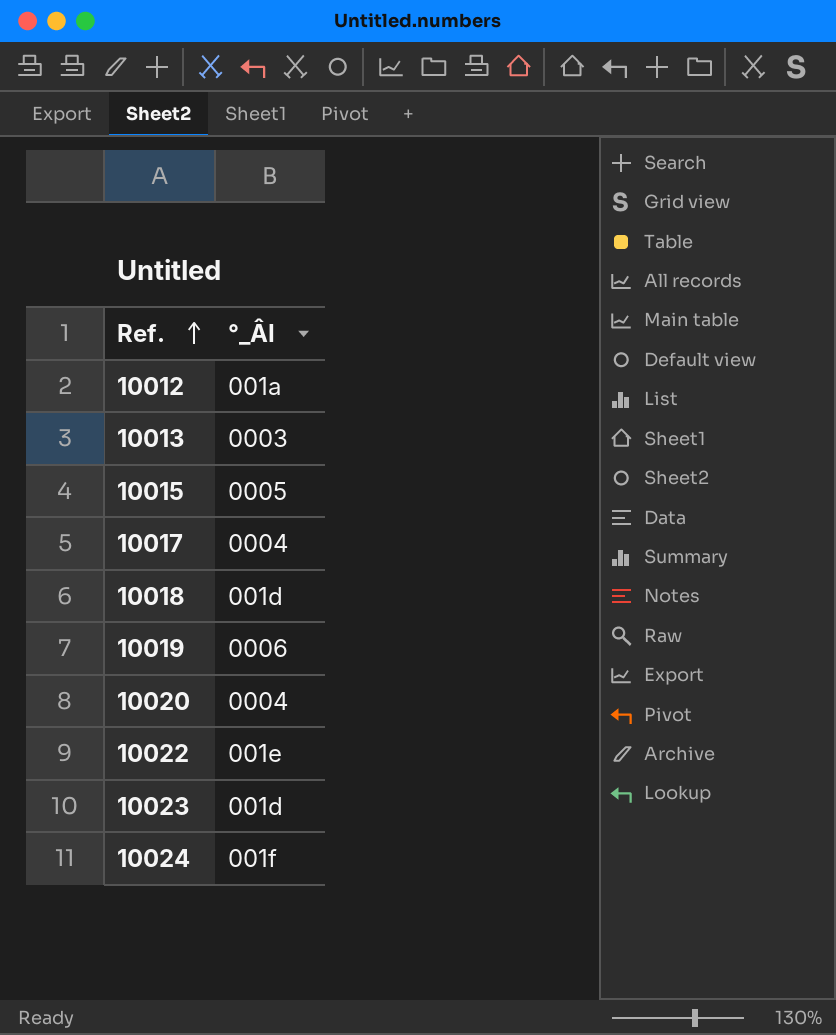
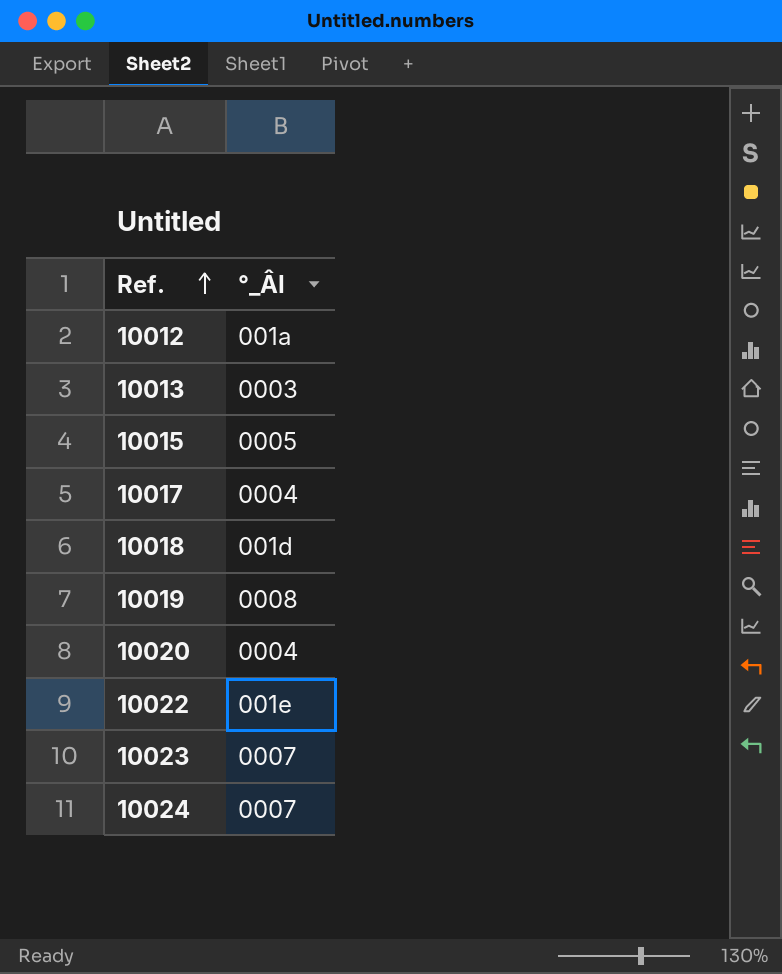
10019 | °_ÂI: 0006 -> 0008
10023 | °_ÂI: 001d -> 0007
10024 | °_ÂI: 001f -> 0007

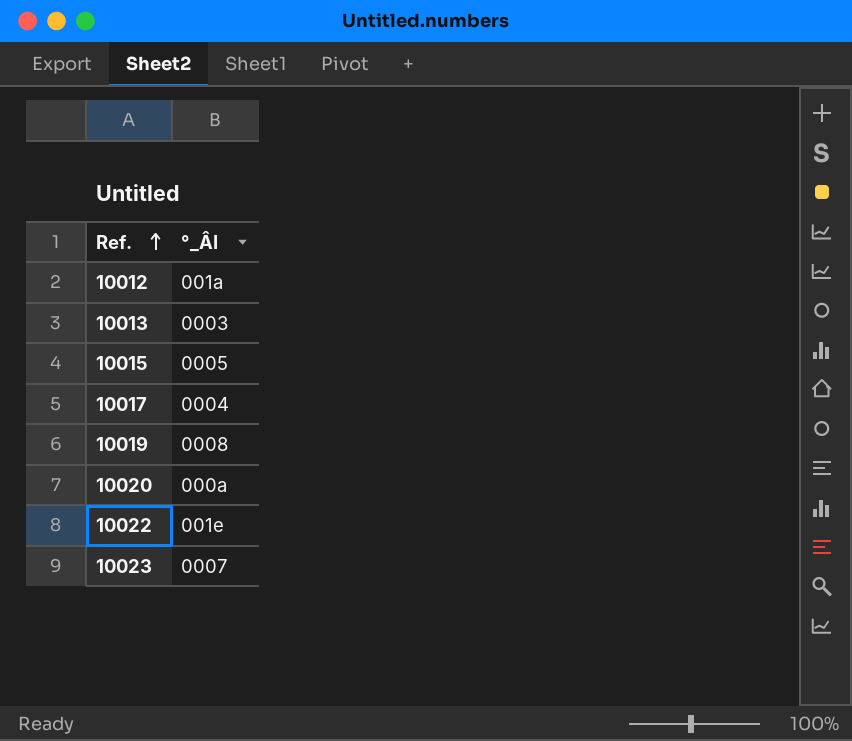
row 10018: 001d -> none
row 10024: 0007 -> none
10020 | °_ÂI: 0004 -> 000a

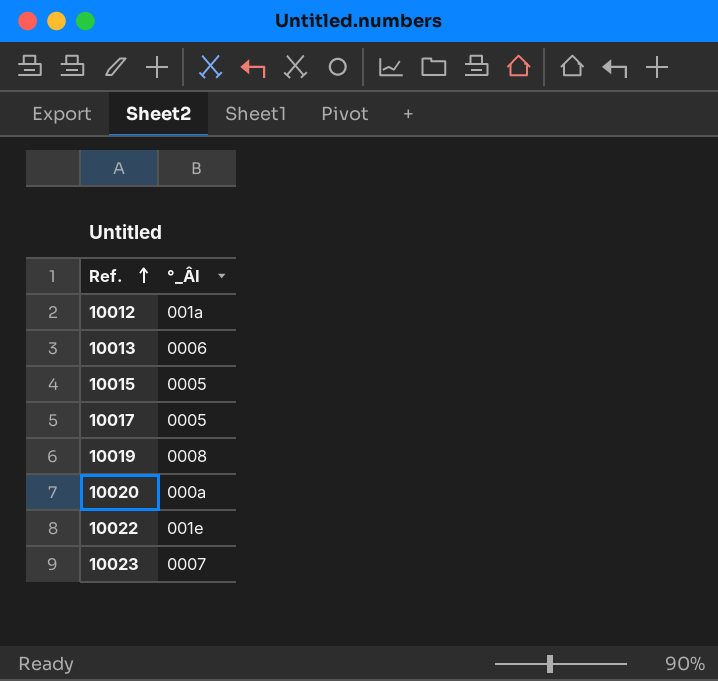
10013 | °_ÂI: 0003 -> 0006
10017 | °_ÂI: 0004 -> 0005

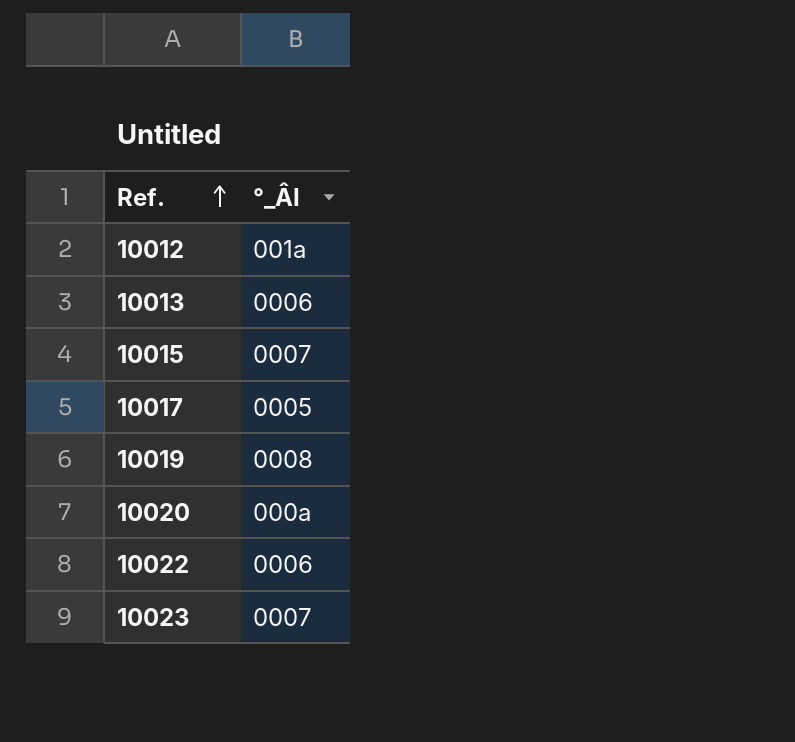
10015 | °_ÂI: 0005 -> 0007
10022 | °_ÂI: 001e -> 0006

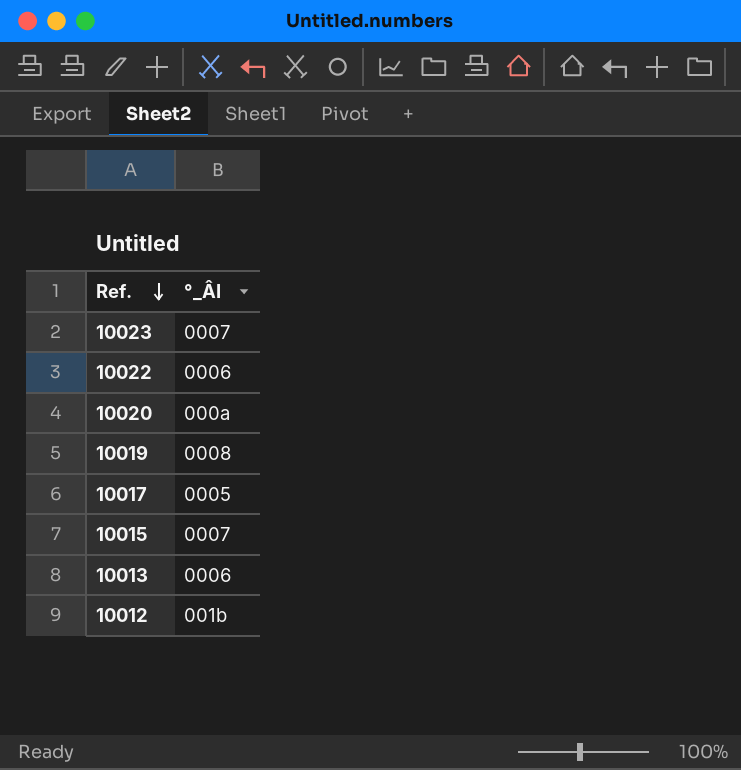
row order: Ref. ascending -> Ref. descending
10012 | °_ÂI: 001a -> 001b

